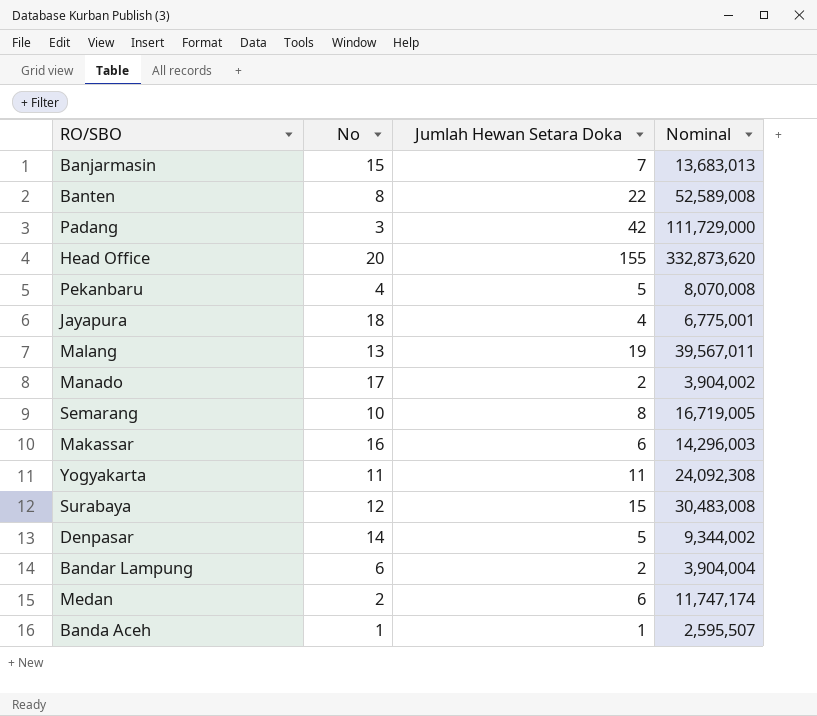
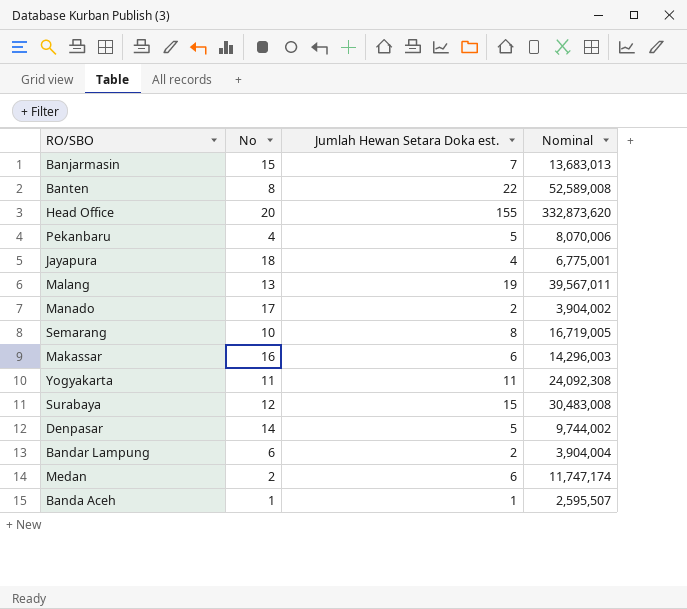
column name: Jumlah Hewan Setara Doka -> Jumlah Hewan Setara Doka est.
row Padang: 3 | 42 | 111,729,000 -> none
Pekanbaru | Nominal: 8,070,008 -> 8,070,006
Denpasar | Nominal: 9,344,002 -> 9,744,002

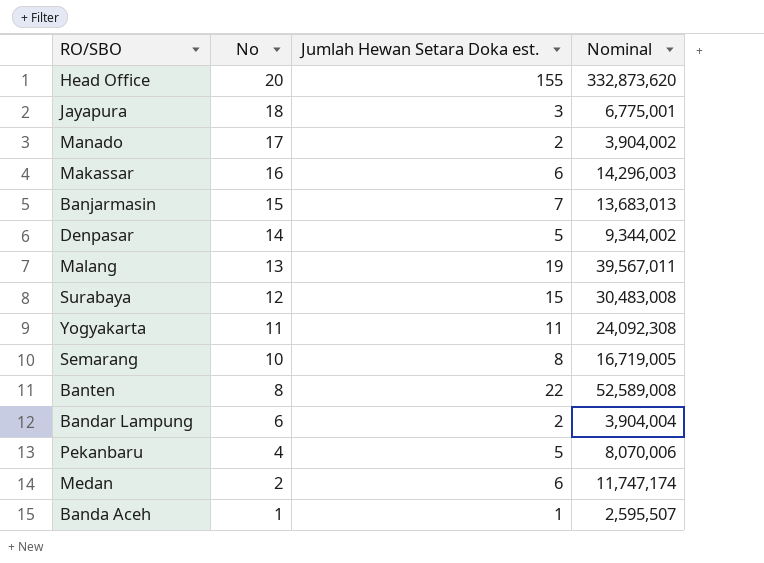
row order: none -> No descending
Jayapura | Jumlah Hewan Setara Doka est.: 4 -> 3
Denpasar | Nominal: 9,744,002 -> 9,344,002

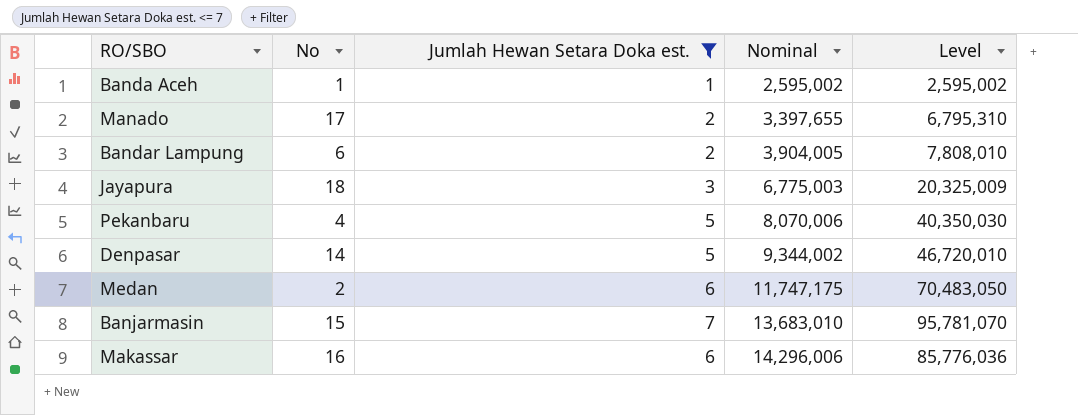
filter: none -> Jumlah Hewan Setara Doka est. <= 7
row order: No descending -> Nominal ascending
column Level | formula: none -> [Jumlah Hewan Setara Doka est.] * [Nominal]
Banda Aceh | Nominal: 2,595,507 -> 2,595,002
Manado | Nominal: 3,904,002 -> 3,397,655
Bandar Lampung | Nominal: 3,904,004 -> 3,904,005
Jayapura | Nominal: 6,775,001 -> 6,775,003
Medan | Nominal: 11,747,174 -> 11,747,175
Banjarmasin | Nominal: 13,683,013 -> 13,683,010
Makassar | Nominal: 14,296,003 -> 14,296,006

